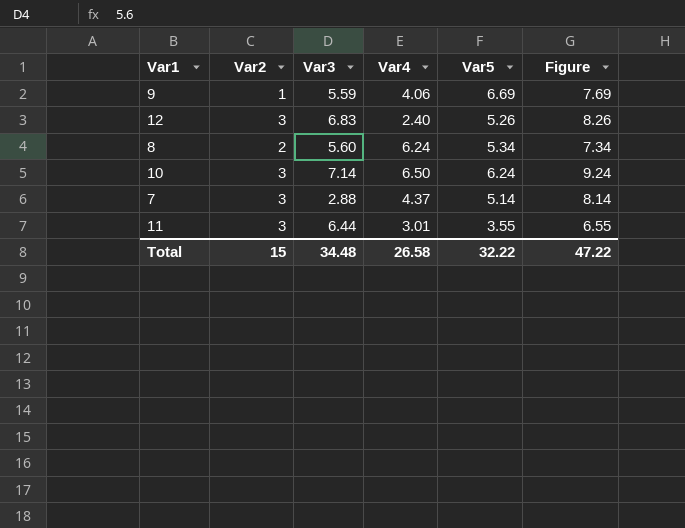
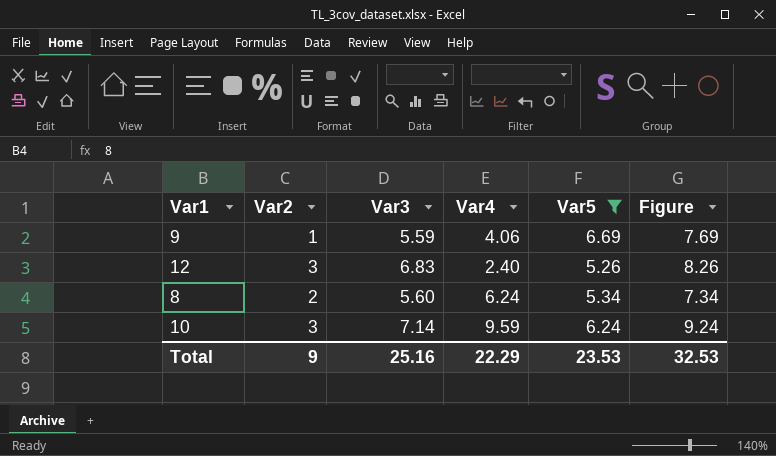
filter: none -> Var5 >= 5.26
10 | Var4: 6.50 -> 9.59
Total | Var2: 15 -> 9
Total | Var3: 34.48 -> 25.16
Total | Var4: 26.58 -> 22.29
Total | Var5: 32.22 -> 23.53
Total | Figure: 47.22 -> 32.53

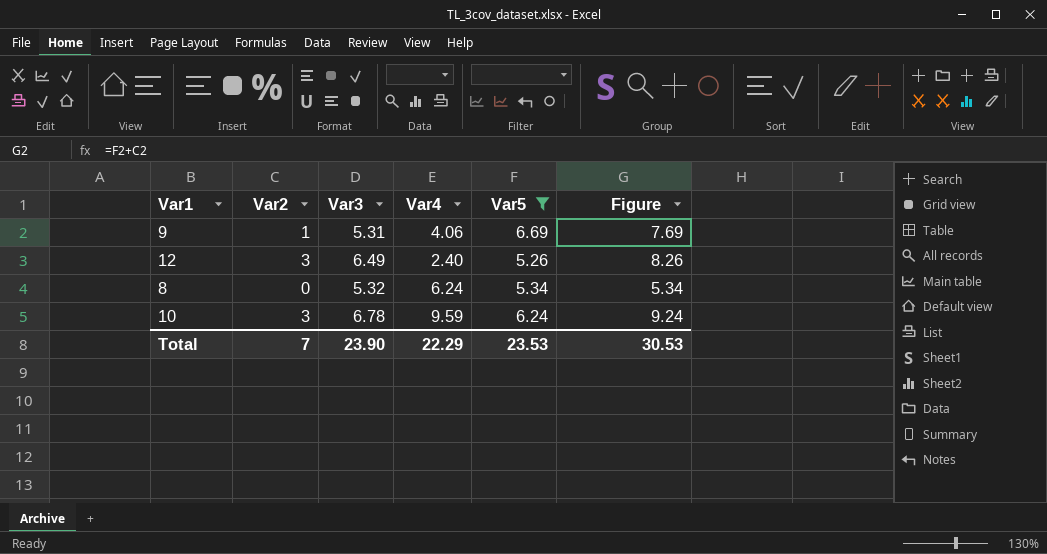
9 | Var3: 5.59 -> 5.31
12 | Var3: 6.83 -> 6.49
8 | Var2: 2 -> 0
8 | Var3: 5.60 -> 5.32
8 | Figure: 7.34 -> 5.34
10 | Var3: 7.14 -> 6.78
Total | Var2: 9 -> 7
Total | Var3: 25.16 -> 23.90
Total | Figure: 32.53 -> 30.53

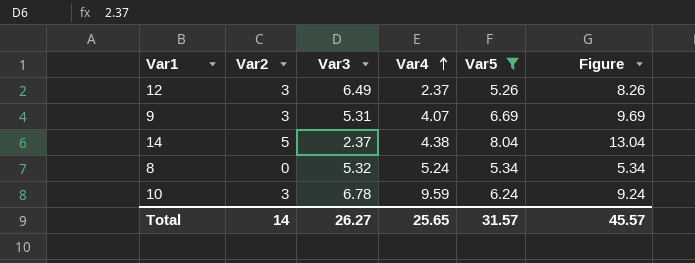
row order: none -> Var4 ascending
12 | Var4: 2.40 -> 2.37
9 | Var2: 1 -> 3
9 | Var4: 4.06 -> 4.07
9 | Figure: 7.69 -> 9.69
row 14: none -> 5 | 2.37 | 4.38 | 8.04 | 13.04
8 | Var4: 6.24 -> 5.24
Total | Var2: 7 -> 14
Total | Var3: 23.90 -> 26.27
Total | Var4: 22.29 -> 25.65
Total | Var5: 23.53 -> 31.57
Total | Figure: 30.53 -> 45.57

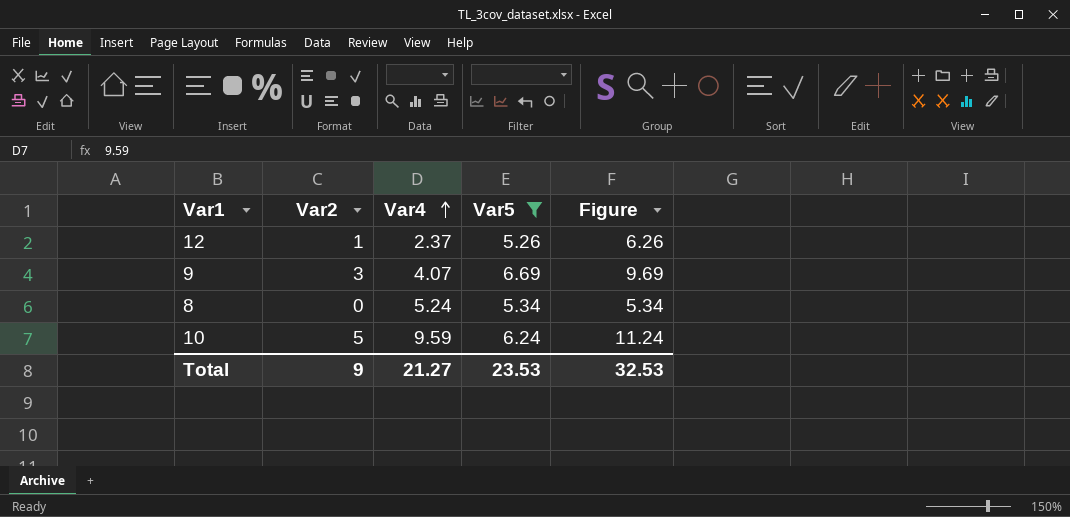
column Var3 | position: 3 -> none
row 14: 5 | 2.37 | 4.38 | 8.04 | 13.04 -> none
12 | Var2: 3 -> 1
12 | Figure: 8.26 -> 6.26
10 | Var2: 3 -> 5
10 | Figure: 9.24 -> 11.24
Total | Var2: 14 -> 9
Total | Var4: 25.65 -> 21.27
Total | Var5: 31.57 -> 23.53
Total | Figure: 45.57 -> 32.53

